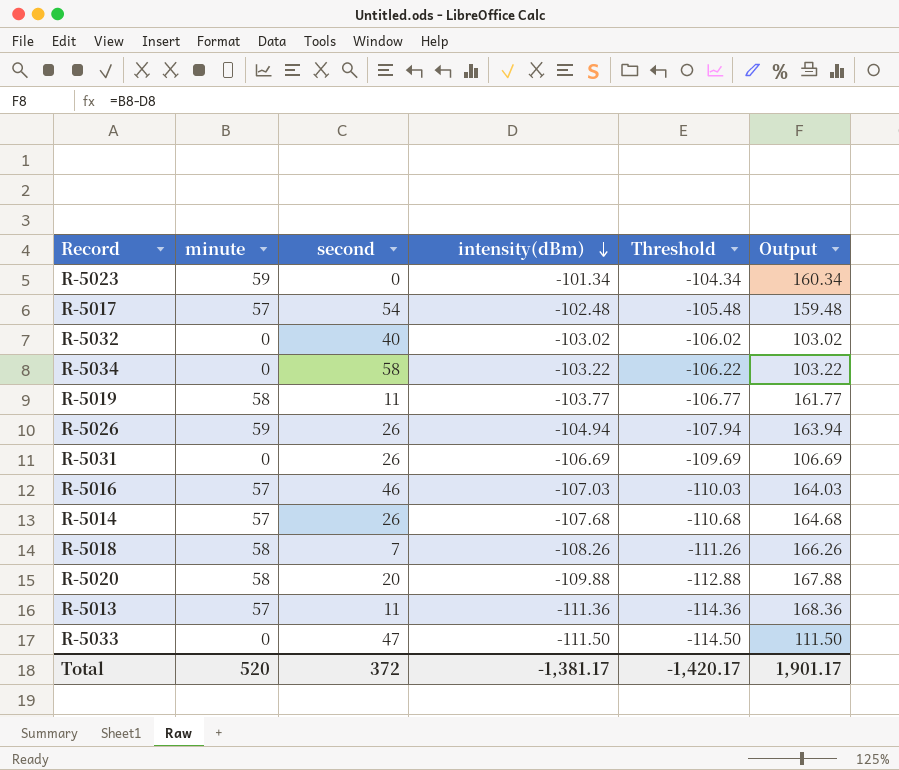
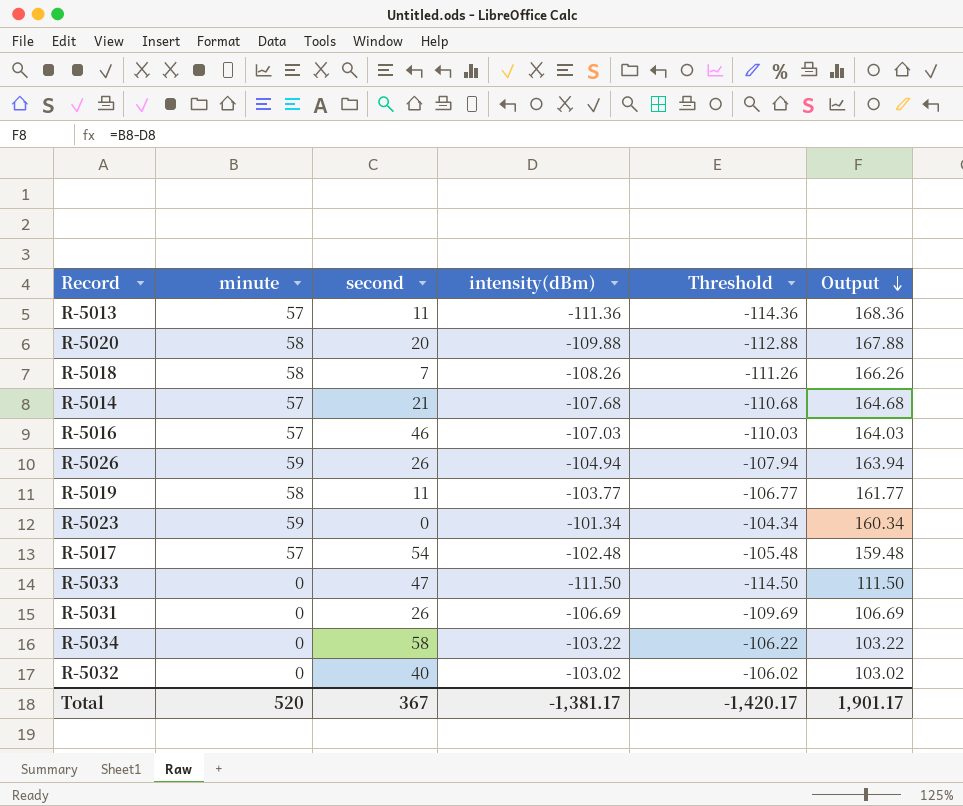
row order: intensity(dBm) descending -> Output descending
R-5014 | second: 26 -> 21
Total | second: 372 -> 367

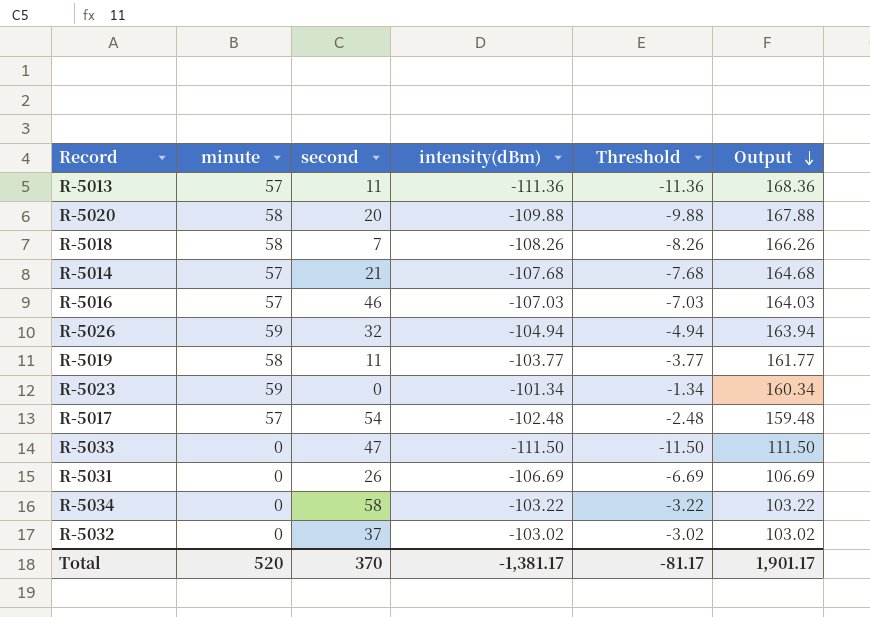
column Threshold | formula: [intensity(dBm)] - 3 -> [intensity(dBm)] + 100
R-5026 | second: 26 -> 32
R-5032 | second: 40 -> 37
Total | second: 367 -> 370
Total | Threshold: -1,420.17 -> -81.17

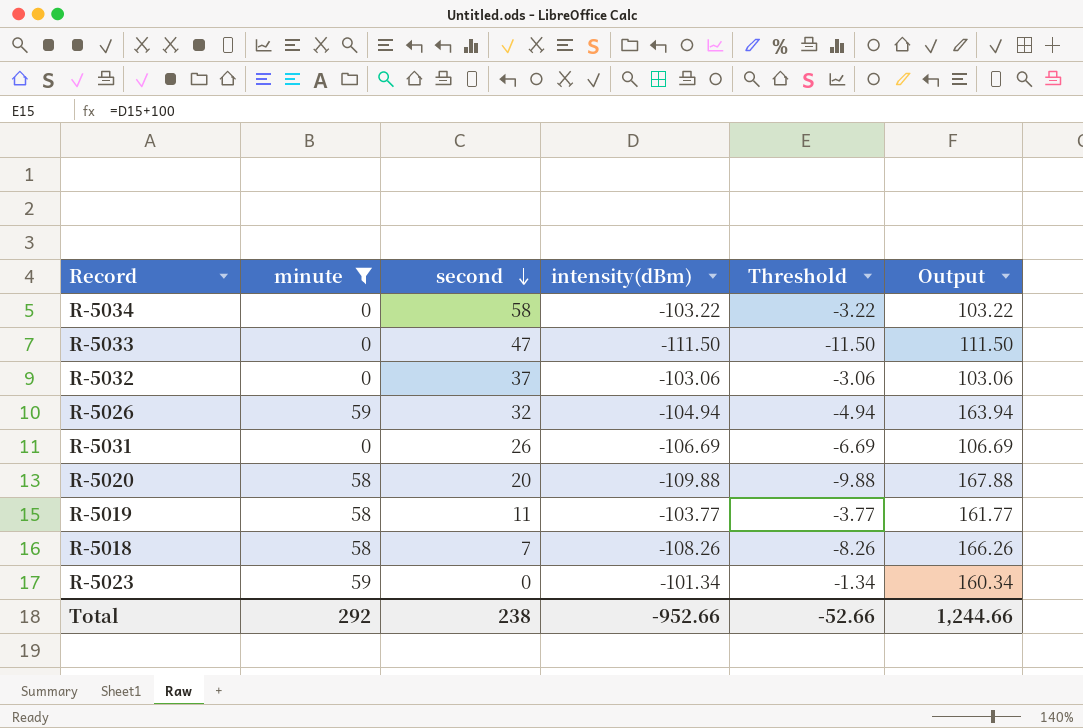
filter: none -> minute != 57
row order: Output descending -> second descending
R-5032 | intensity(dBm): -103.02 -> -103.06
R-5032 | Threshold: -3.02 -> -3.06
R-5032 | Output: 103.02 -> 103.06
Total | minute: 520 -> 292
Total | second: 370 -> 238
Total | intensity(dBm): -1,381.17 -> -952.66
Total | Threshold: -81.17 -> -52.66
Total | Output: 1,901.17 -> 1,244.66

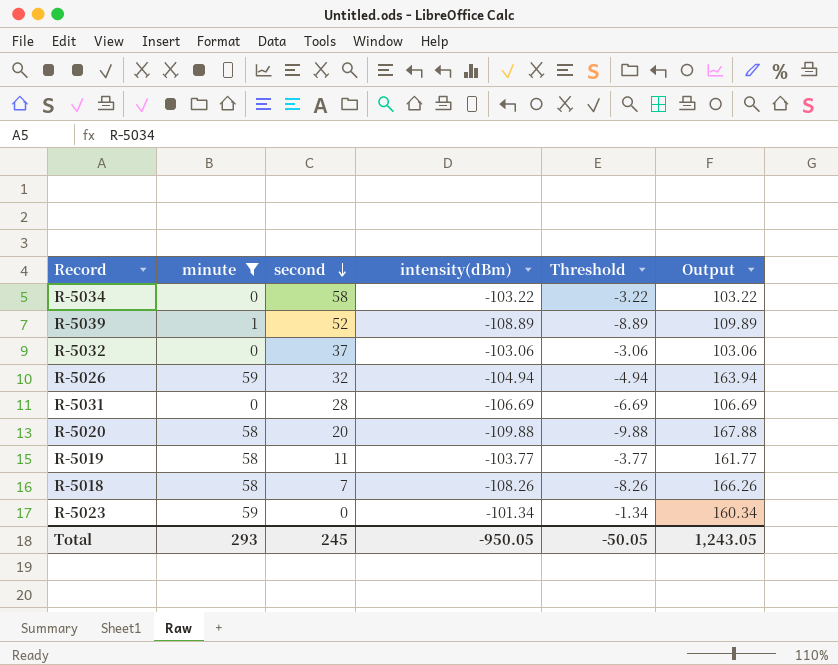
row R-5033: 0 | 47 | -111.50 | -11.50 | 111.50 -> none
row R-5039: none -> 1 | 52 | -108.89 | -8.89 | 109.89
R-5031 | second: 26 -> 28
Total | minute: 292 -> 293
Total | second: 238 -> 245
Total | intensity(dBm): -952.66 -> -950.05
Total | Threshold: -52.66 -> -50.05
Total | Output: 1,244.66 -> 1,243.05

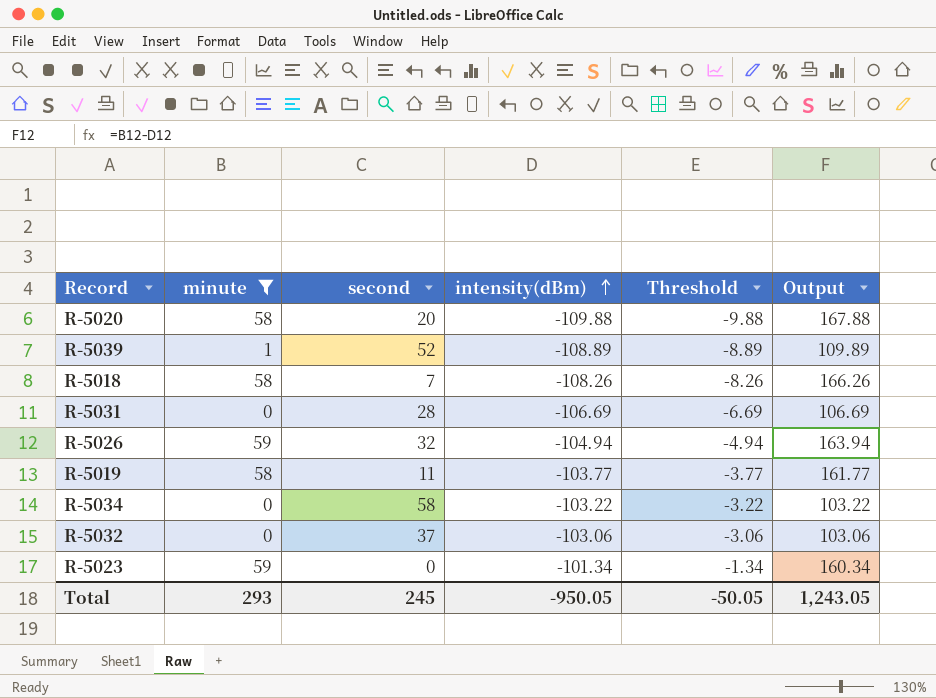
row order: second descending -> intensity(dBm) ascending

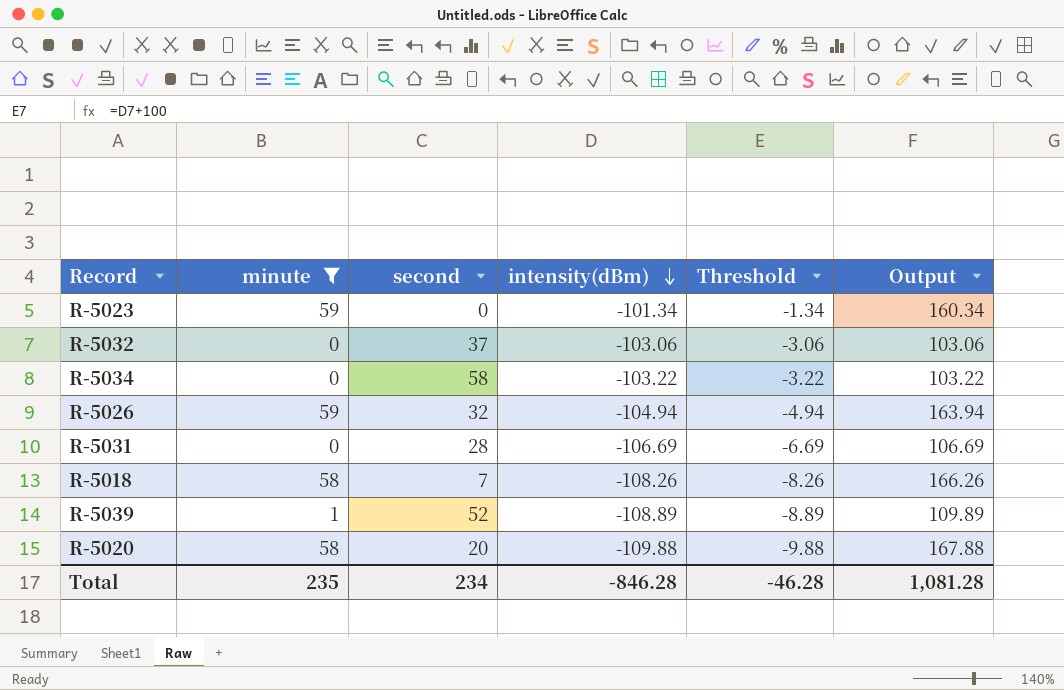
row order: intensity(dBm) ascending -> intensity(dBm) descending
row R-5019: 58 | 11 | -103.77 | -3.77 | 161.77 -> none
Total | minute: 293 -> 235
Total | second: 245 -> 234
Total | intensity(dBm): -950.05 -> -846.28
Total | Threshold: -50.05 -> -46.28
Total | Output: 1,243.05 -> 1,081.28

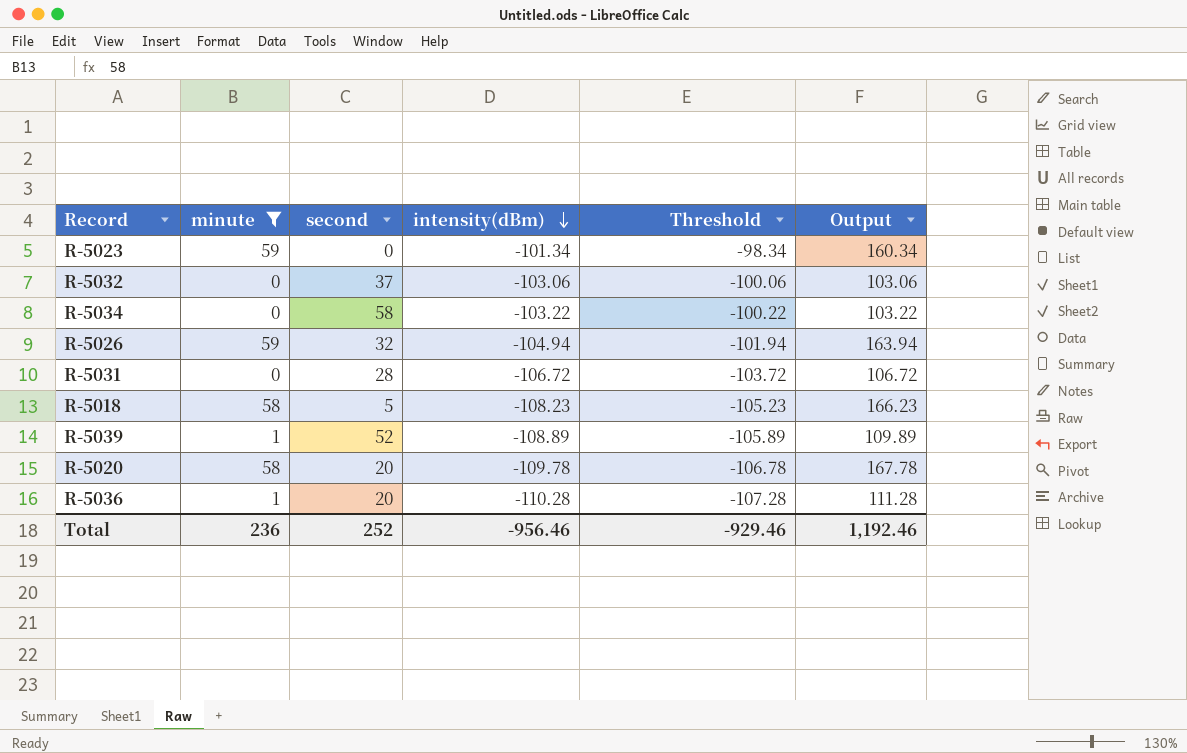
column Threshold | formula: [intensity(dBm)] + 100 -> [intensity(dBm)] + 3
R-5031 | intensity(dBm): -106.69 -> -106.72
R-5031 | Output: 106.69 -> 106.72
R-5018 | second: 7 -> 5
R-5018 | intensity(dBm): -108.26 -> -108.23
R-5018 | Output: 166.26 -> 166.23
R-5020 | intensity(dBm): -109.88 -> -109.78
R-5020 | Output: 167.88 -> 167.78
row R-5036: none -> 1 | 20 | -110.28 | -107.28 | 111.28
Total | minute: 235 -> 236
Total | second: 234 -> 252
Total | intensity(dBm): -846.28 -> -956.46
Total | Threshold: -46.28 -> -929.46
Total | Output: 1,081.28 -> 1,192.46

